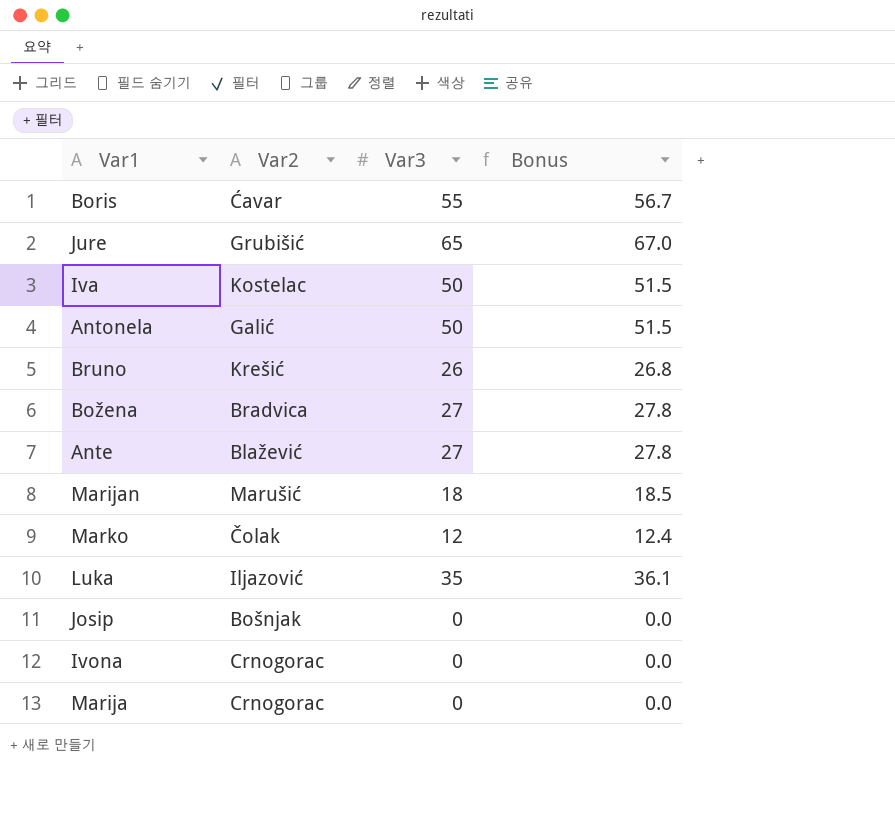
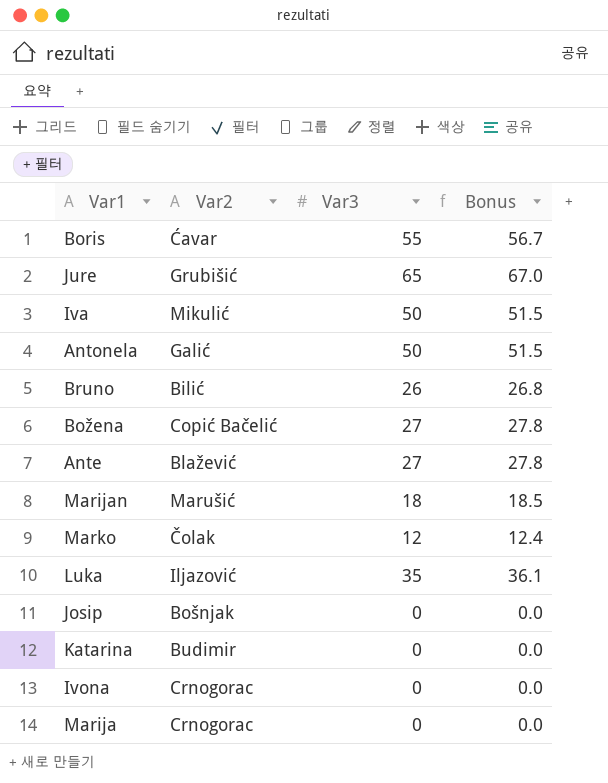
Iva | Var2: Kostelac -> Mikulić
Bruno | Var2: Krešić -> Bilić
Božena | Var2: Bradvica -> Copić Bačelić
row Katarina: none -> Budimir | 0 | 0.0

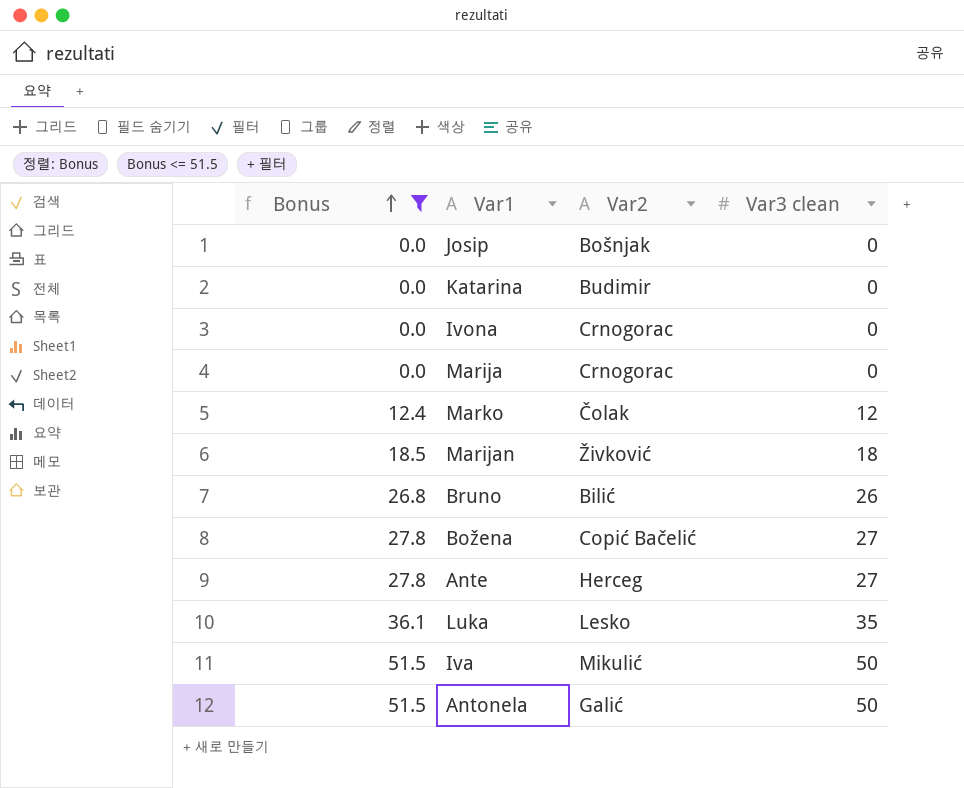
filter: none -> Bonus <= 51.5
row order: none -> Bonus ascending
column Bonus | position: 4 -> 1
column name: Var3 -> Var3 clean
Marijan | Var2: Marušić -> Živković
Ante | Var2: Blažević -> Herceg
Luka | Var2: Iljazović -> Lesko

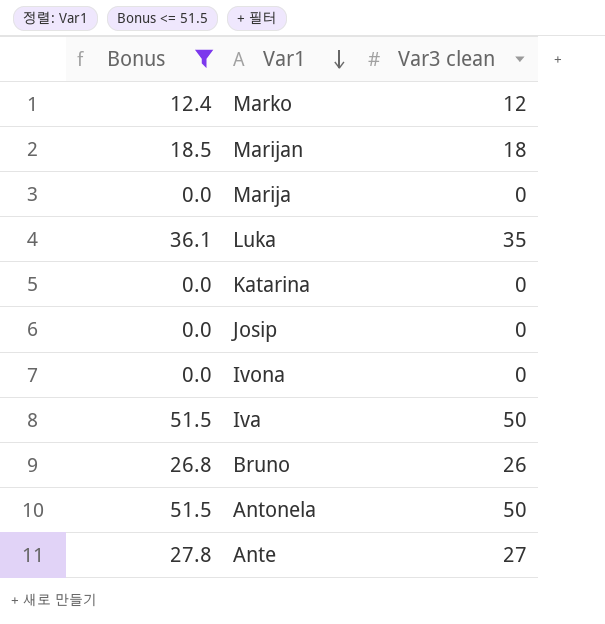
row order: Bonus ascending -> Var1 descending
column Var2 | position: 3 -> none
row Božena: 27.8 | Copić Bačelić | 27 -> none

